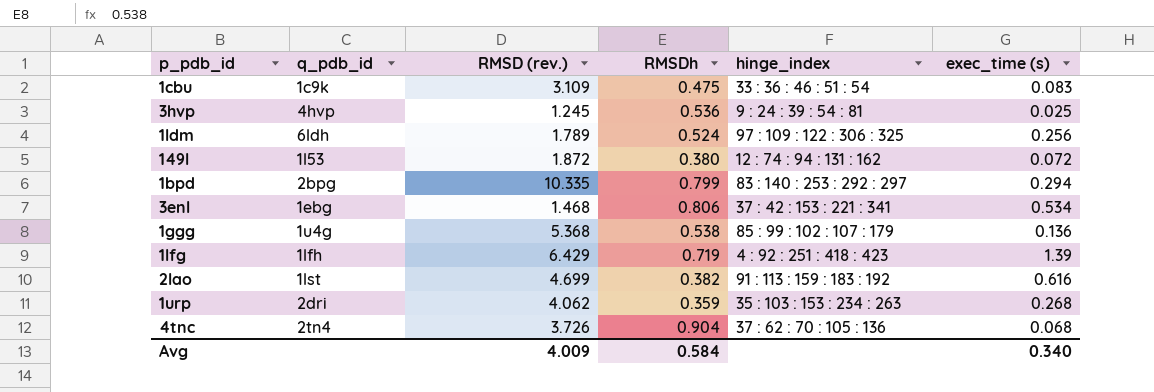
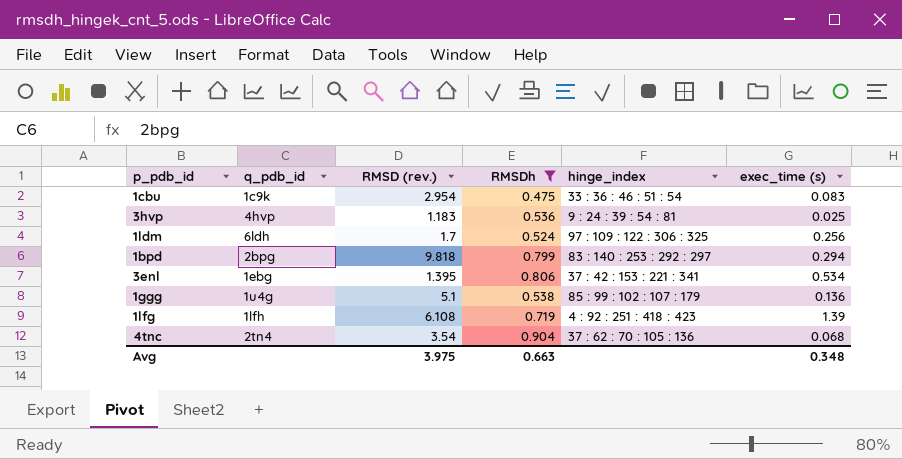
filter: none -> RMSDh >= 0.475
1cbu | RMSD (rev.): 3.109 -> 2.954
3hvp | RMSD (rev.): 1.245 -> 1.183
1ldm | RMSD (rev.): 1.789 -> 1.7
1bpd | RMSD (rev.): 10.335 -> 9.818
3enl | RMSD (rev.): 1.468 -> 1.395
1ggg | RMSD (rev.): 5.368 -> 5.1
1lfg | RMSD (rev.): 6.429 -> 6.108
4tnc | RMSD (rev.): 3.726 -> 3.54
Avg | RMSD (rev.): 4.009 -> 3.975
Avg | RMSDh: 0.584 -> 0.663
Avg | exec_time (s): 0.340 -> 0.348

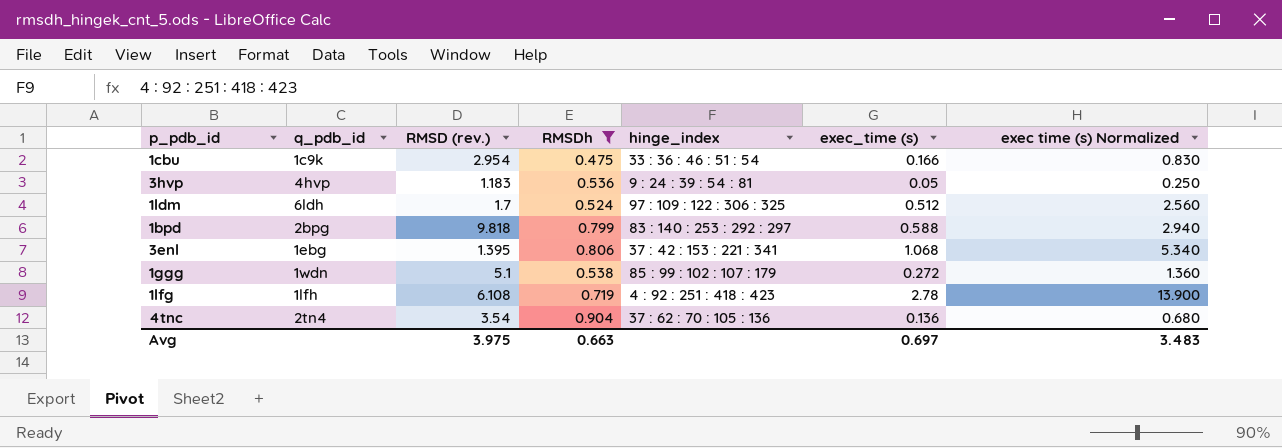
column exec time (s) Normalized | formula: none -> [exec_time (s)] * 5
1cbu | exec_time (s): 0.083 -> 0.166
3hvp | exec_time (s): 0.025 -> 0.05
1ldm | exec_time (s): 0.256 -> 0.512
1bpd | exec_time (s): 0.294 -> 0.588
3enl | exec_time (s): 0.534 -> 1.068
1ggg | q_pdb_id: 1u4g -> 1wdn
1ggg | exec_time (s): 0.136 -> 0.272
1lfg | exec_time (s): 1.39 -> 2.78
4tnc | exec_time (s): 0.068 -> 0.136
Avg | exec_time (s): 0.348 -> 0.697

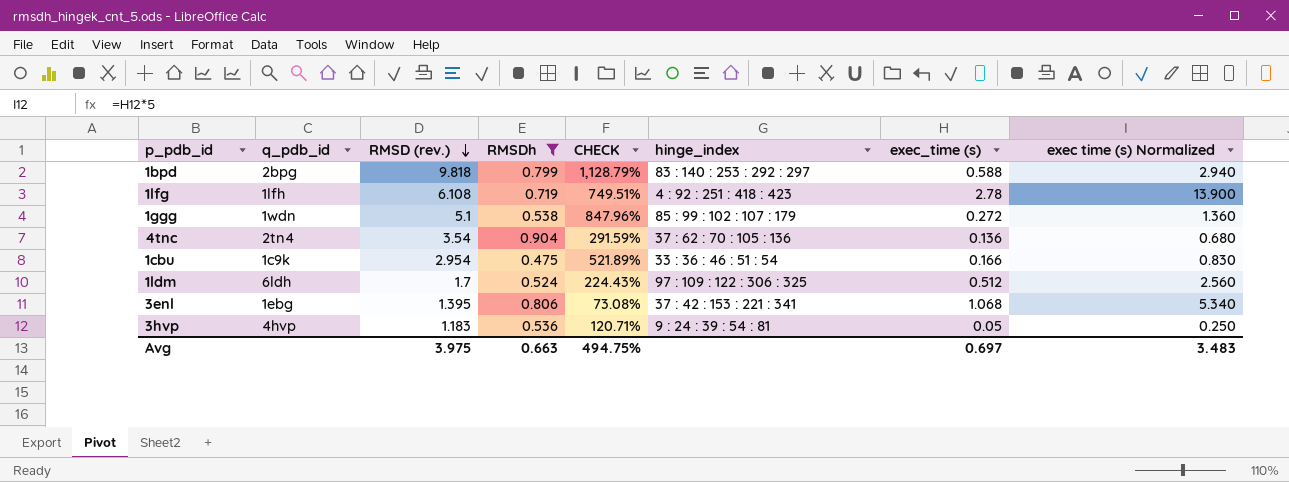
row order: none -> RMSD (rev.) descending
column CHECK | formula: none -> ([RMSD (rev.)] - [RMSDh]) / [RMSDh]

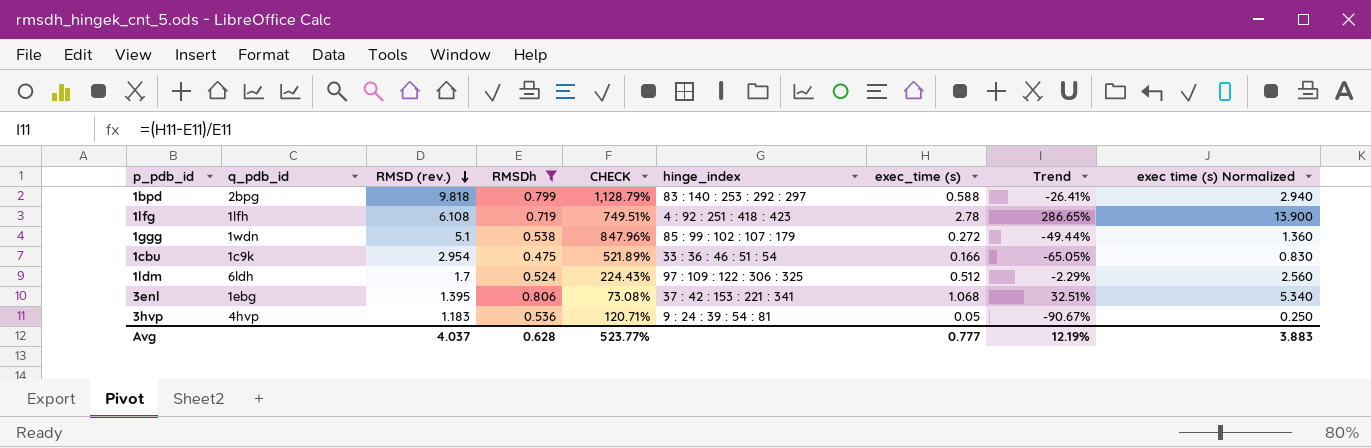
column Trend | formula: none -> ([exec_time (s)] - [RMSDh]) / [RMSDh]
row 4tnc: 2tn4 | 3.54 | 0.904 | 291.59% | 37 : 62 : 70 : 105 : 136 | 0.136 | 0.680 -> none
Avg | RMSD (rev.): 3.975 -> 4.037
Avg | RMSDh: 0.663 -> 0.628
Avg | CHECK: 494.75% -> 523.77%
Avg | exec_time (s): 0.697 -> 0.777
Avg | exec time (s) Normalized: 3.483 -> 3.883

